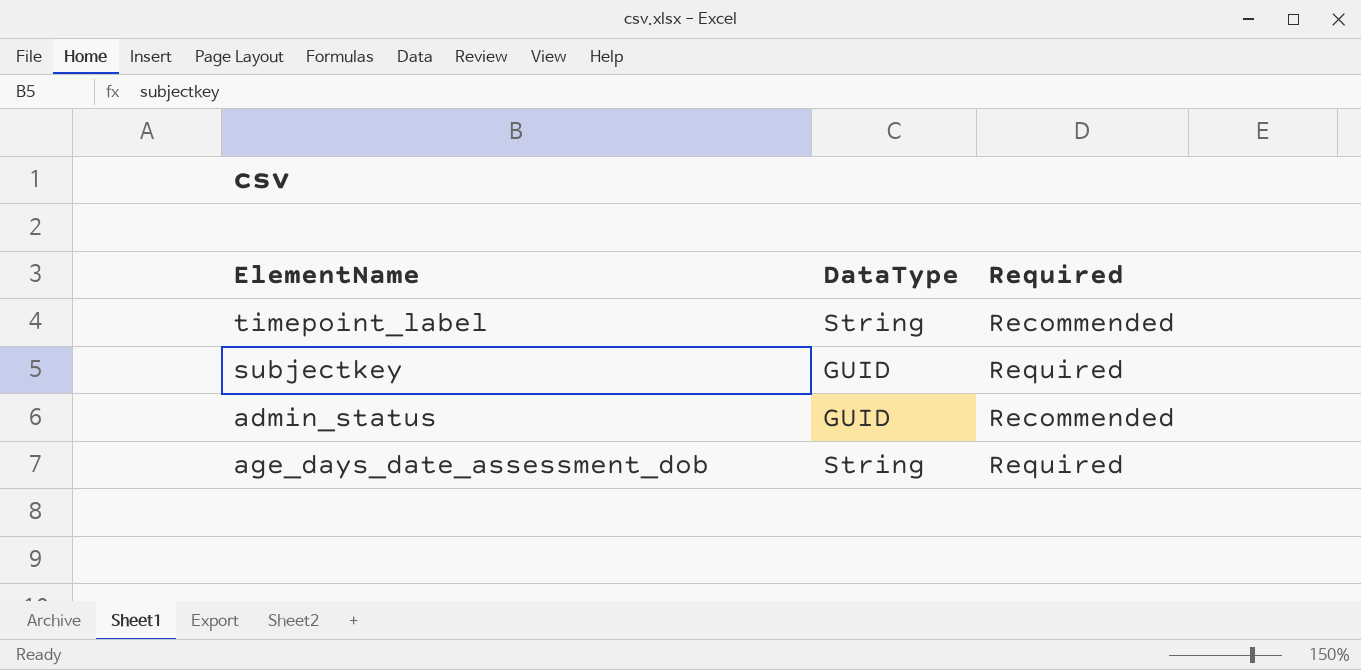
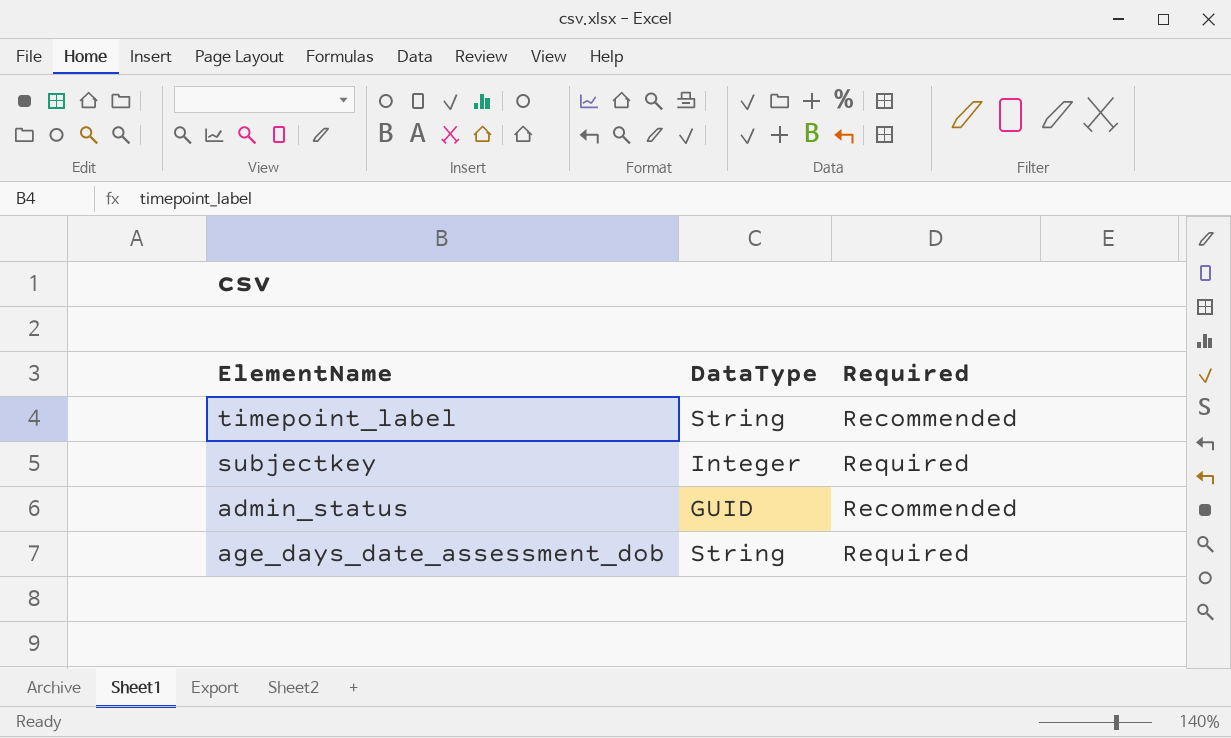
subjectkey | DataType: GUID -> Integer

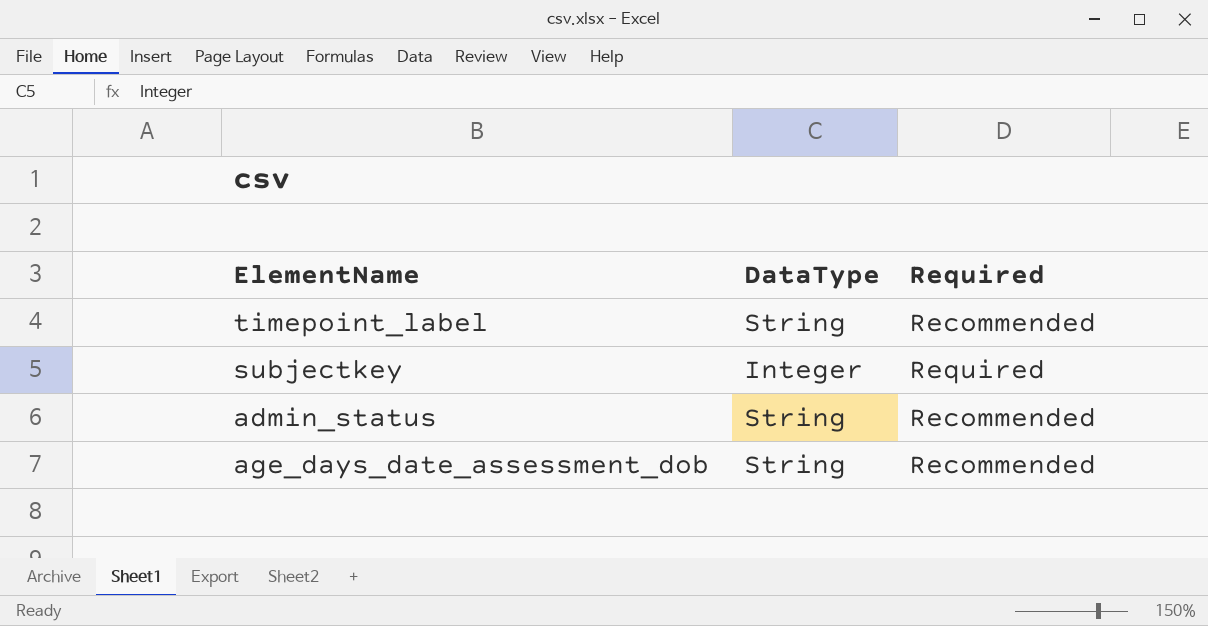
admin_status | DataType: GUID -> String
age_days_date_assessment_dob | Required: Required -> Recommended

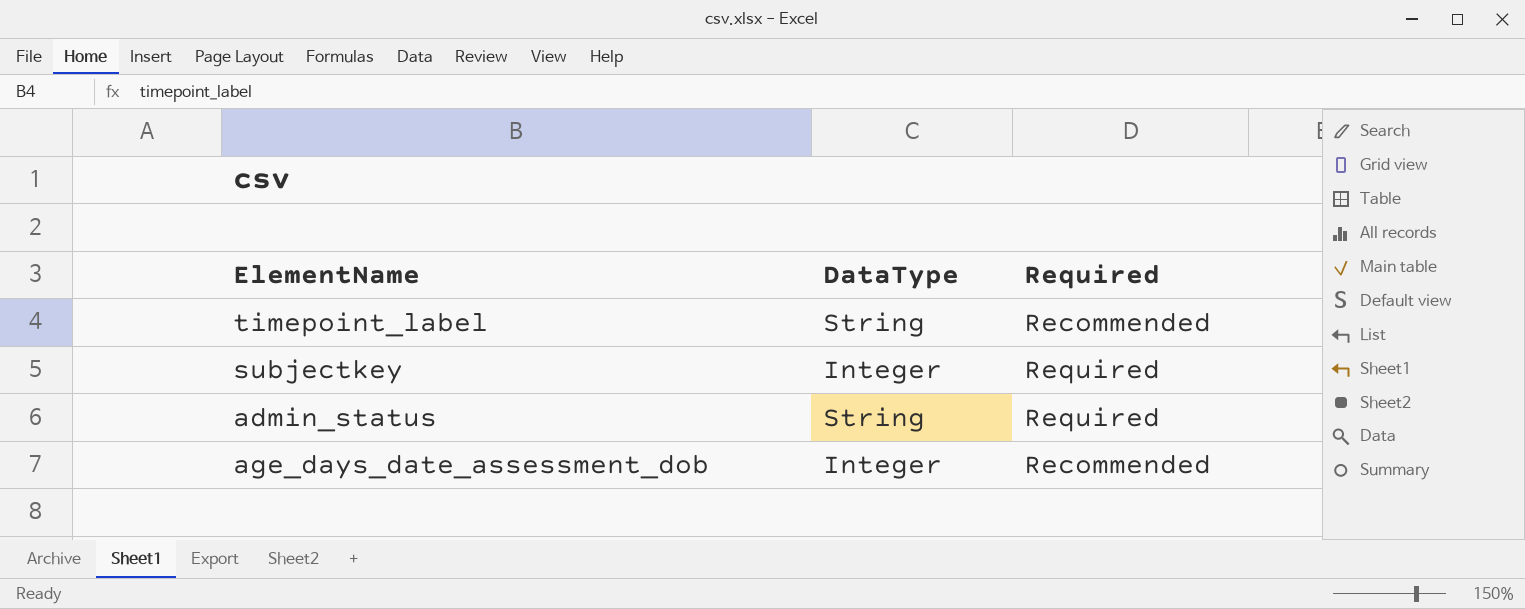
admin_status | Required: Recommended -> Required
age_days_date_assessment_dob | DataType: String -> Integer

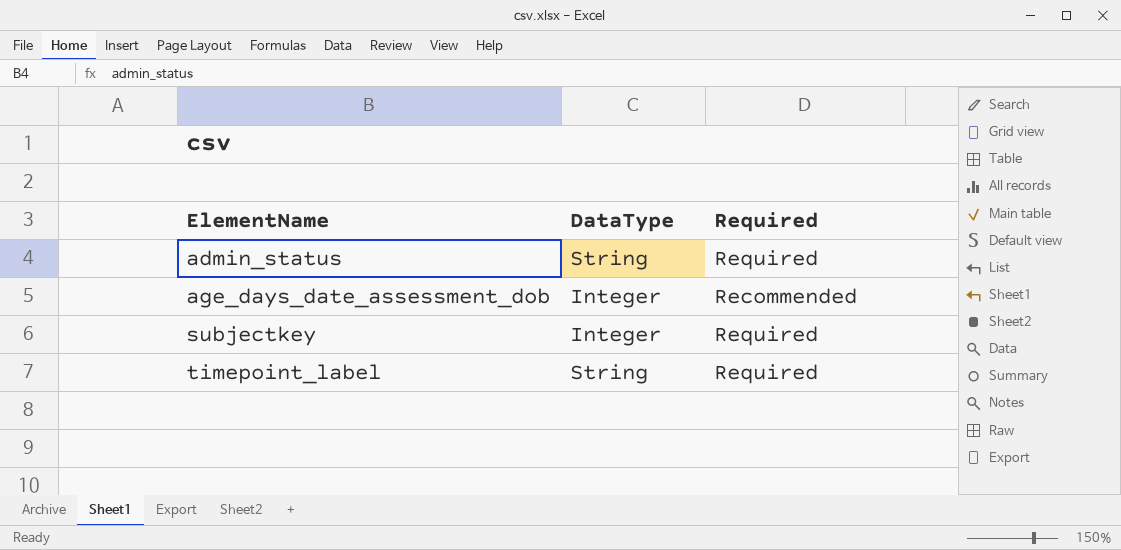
row order: none -> ElementName ascending
timepoint_label | Required: Recommended -> Required

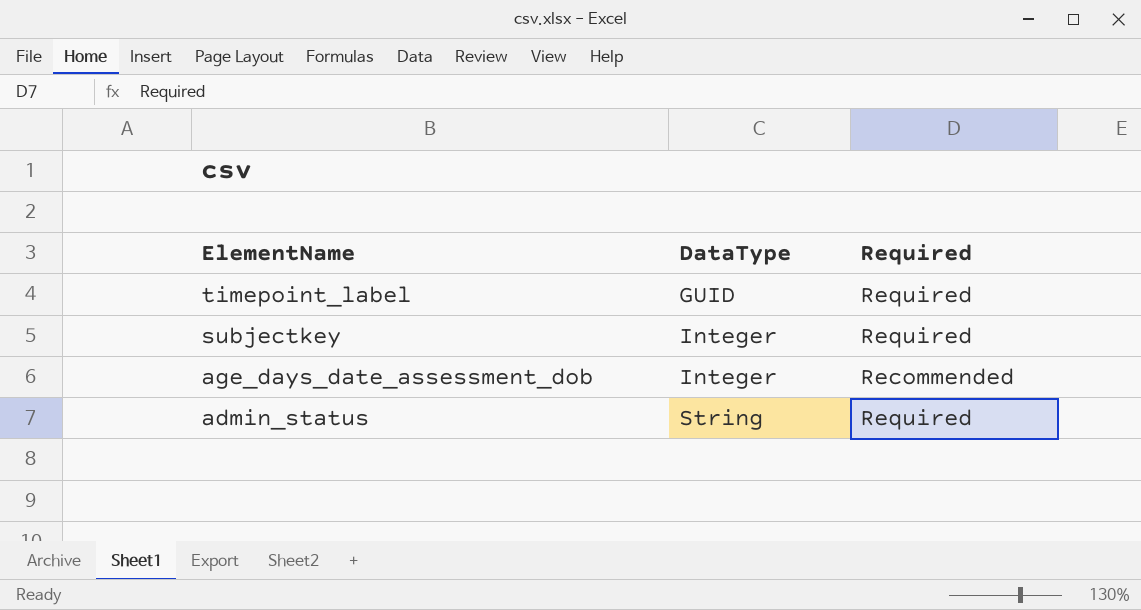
row order: ElementName ascending -> ElementName descending
timepoint_label | DataType: String -> GUID

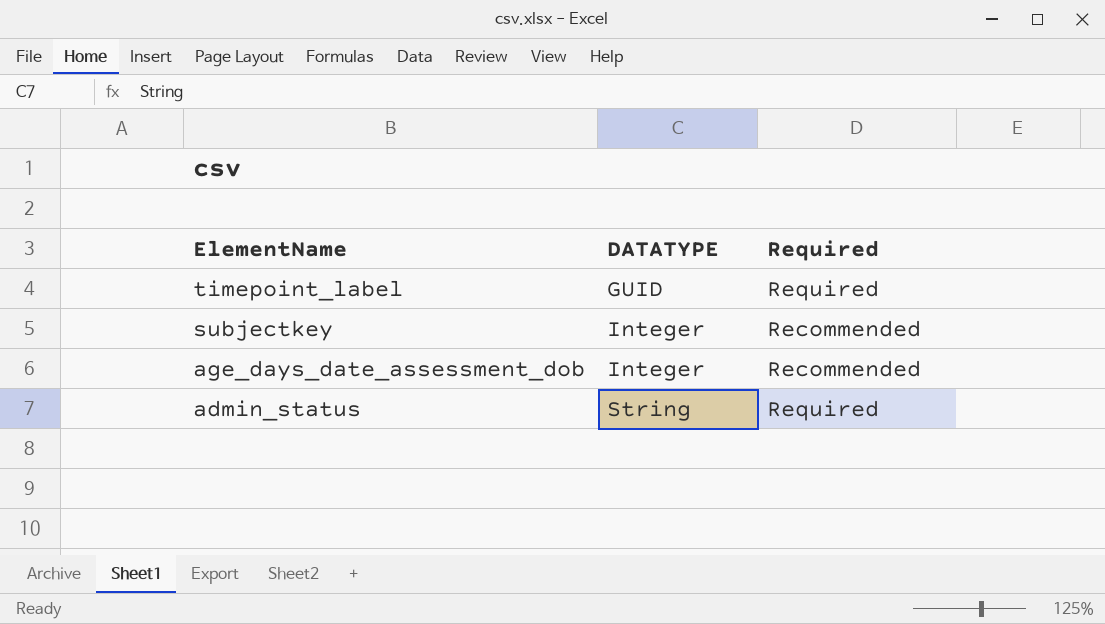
column name: DataType -> DATATYPE
subjectkey | Required: Required -> Recommended

